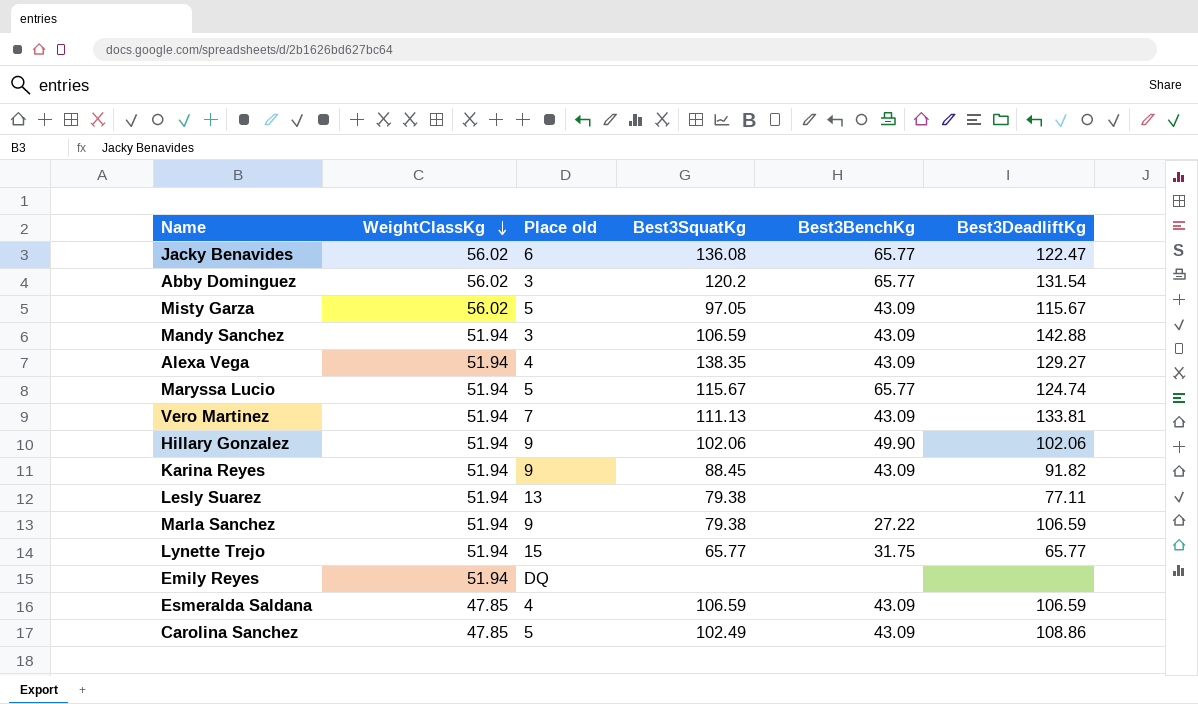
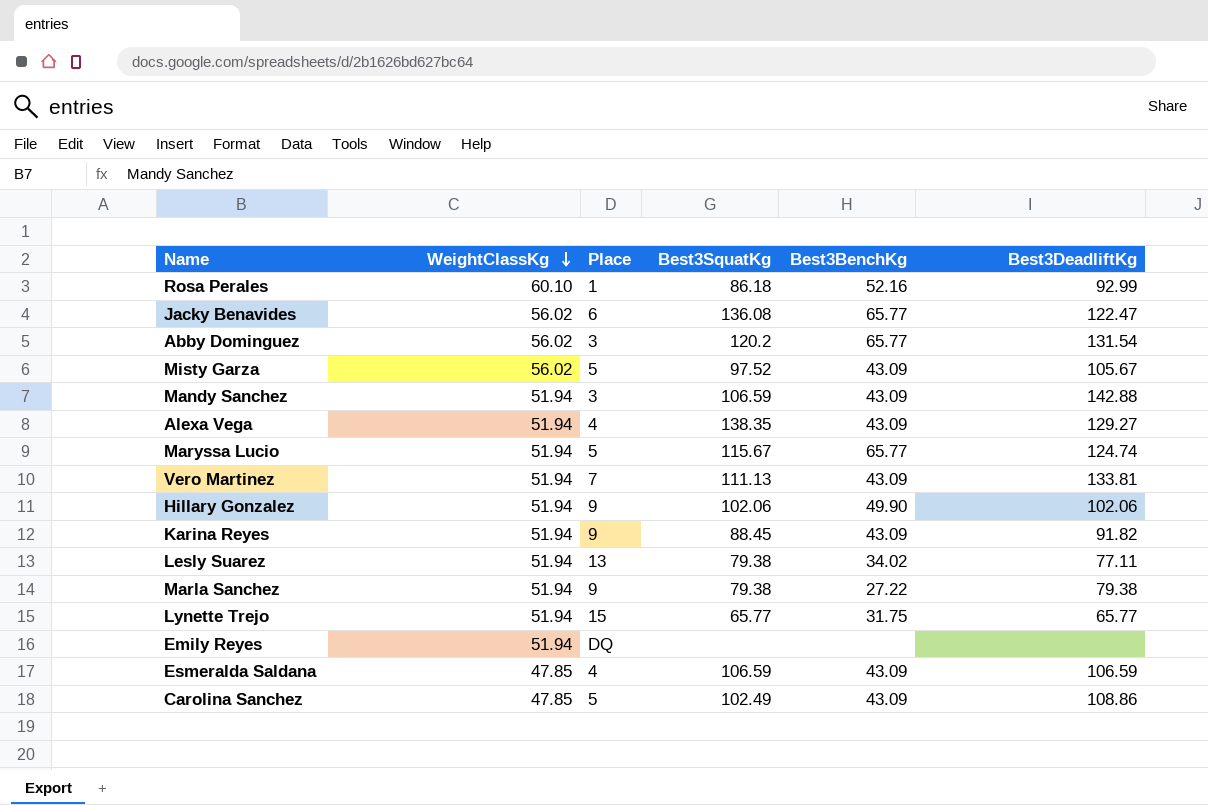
column name: Place old -> Place
row Rosa Perales: none -> 60.10 | 1 | 86.18 | 52.16 | 92.99
Misty Garza | Best3SquatKg: 97.05 -> 97.52
Misty Garza | Best3DeadliftKg: 115.67 -> 105.67
Lesly Suarez | Best3BenchKg: none -> 34.02
Marla Sanchez | Best3DeadliftKg: 106.59 -> 79.38

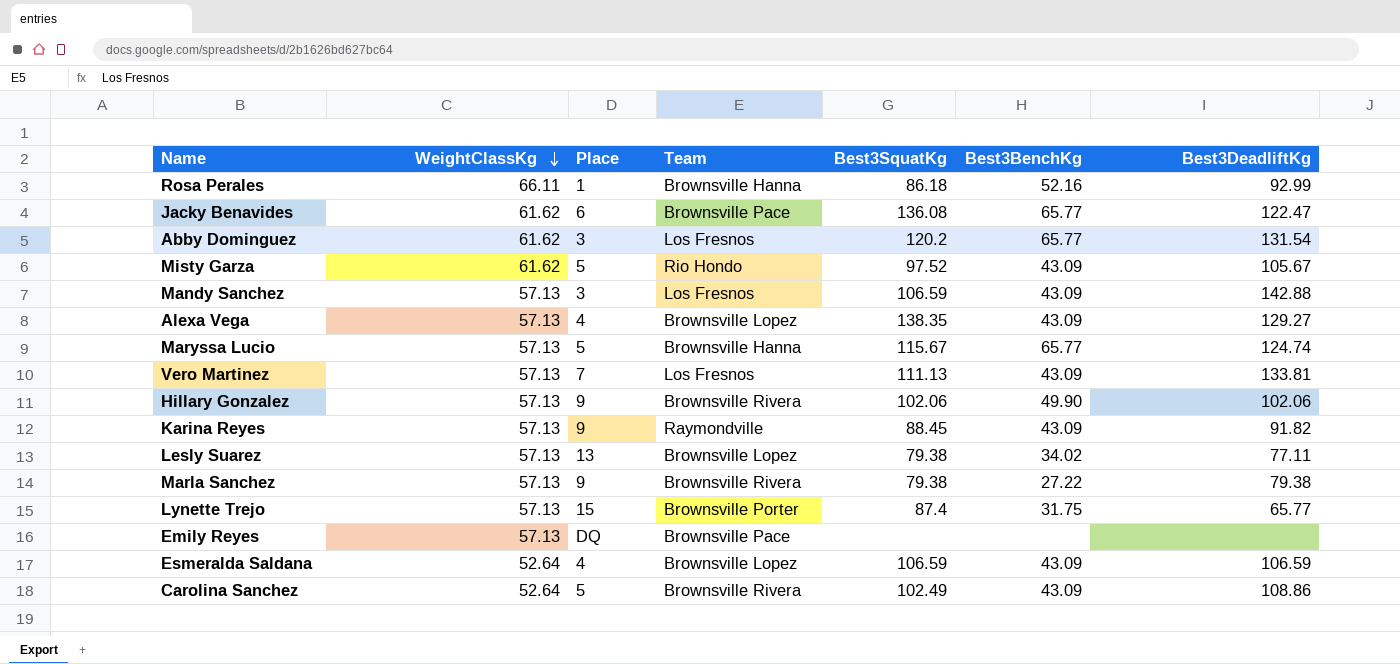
column Team | position: none -> 4
Rosa Perales | WeightClassKg: 60.10 -> 66.11
Jacky Benavides | WeightClassKg: 56.02 -> 61.62
Abby Dominguez | WeightClassKg: 56.02 -> 61.62
Misty Garza | WeightClassKg: 56.02 -> 61.62
Mandy Sanchez | WeightClassKg: 51.94 -> 57.13
Alexa Vega | WeightClassKg: 51.94 -> 57.13
Maryssa Lucio | WeightClassKg: 51.94 -> 57.13
Vero Martinez | WeightClassKg: 51.94 -> 57.13
Hillary Gonzalez | WeightClassKg: 51.94 -> 57.13
Karina Reyes | WeightClassKg: 51.94 -> 57.13
Lesly Suarez | WeightClassKg: 51.94 -> 57.13
Marla Sanchez | WeightClassKg: 51.94 -> 57.13
Lynette Trejo | WeightClassKg: 51.94 -> 57.13
Lynette Trejo | Best3SquatKg: 65.77 -> 87.4
Emily Reyes | WeightClassKg: 51.94 -> 57.13
Esmeralda Saldana | WeightClassKg: 47.85 -> 52.64
Carolina Sanchez | WeightClassKg: 47.85 -> 52.64

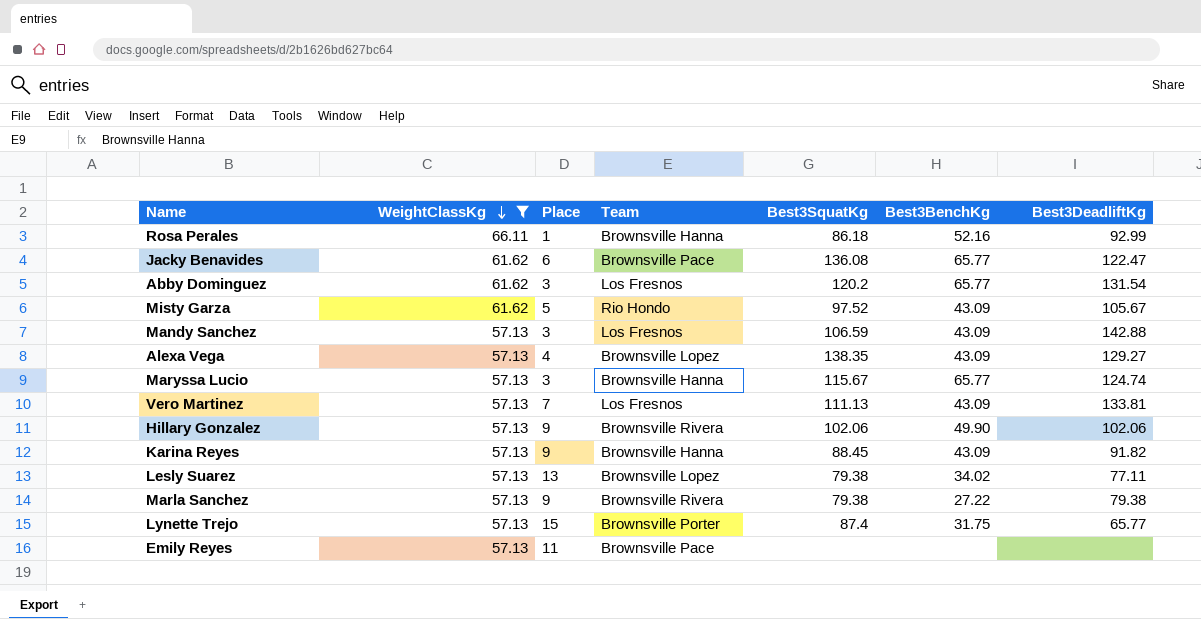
filter: none -> WeightClassKg != 52.64
Maryssa Lucio | Place: 5 -> 3
Karina Reyes | Team: Raymondville -> Brownsville Hanna
Emily Reyes | Place: DQ -> 11

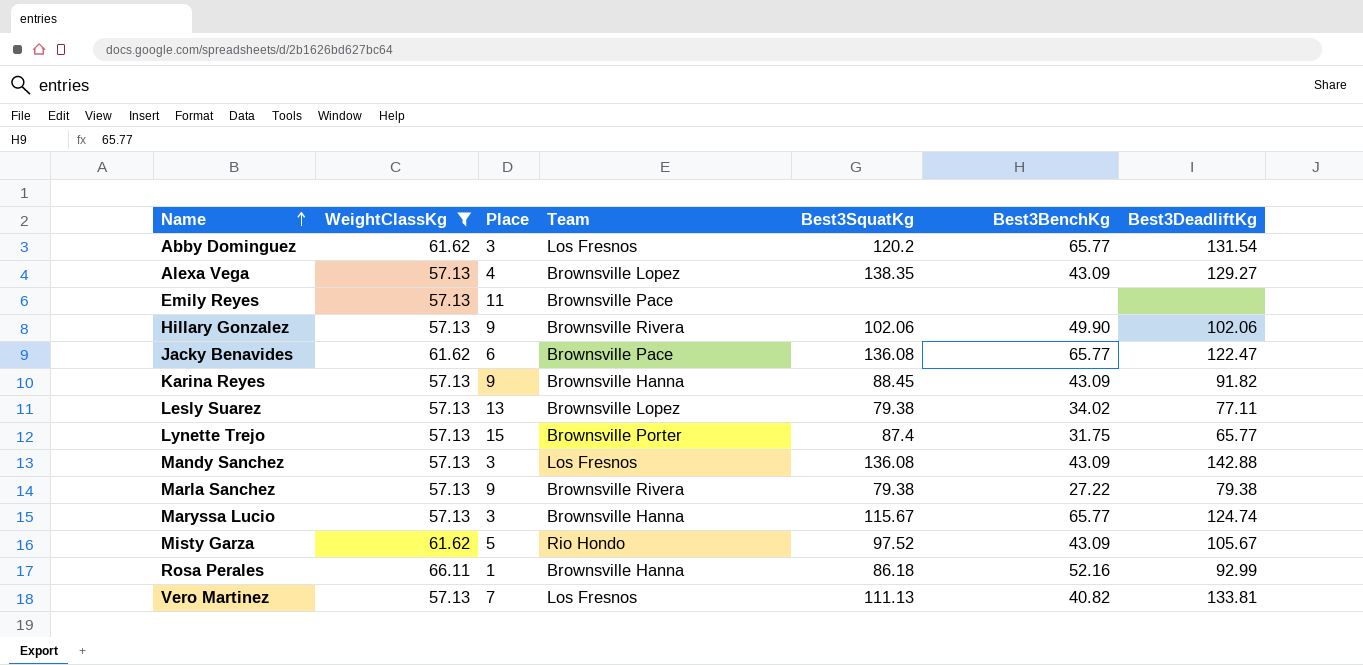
row order: WeightClassKg descending -> Name ascending
Mandy Sanchez | Best3SquatKg: 106.59 -> 136.08
Vero Martinez | Best3BenchKg: 43.09 -> 40.82

